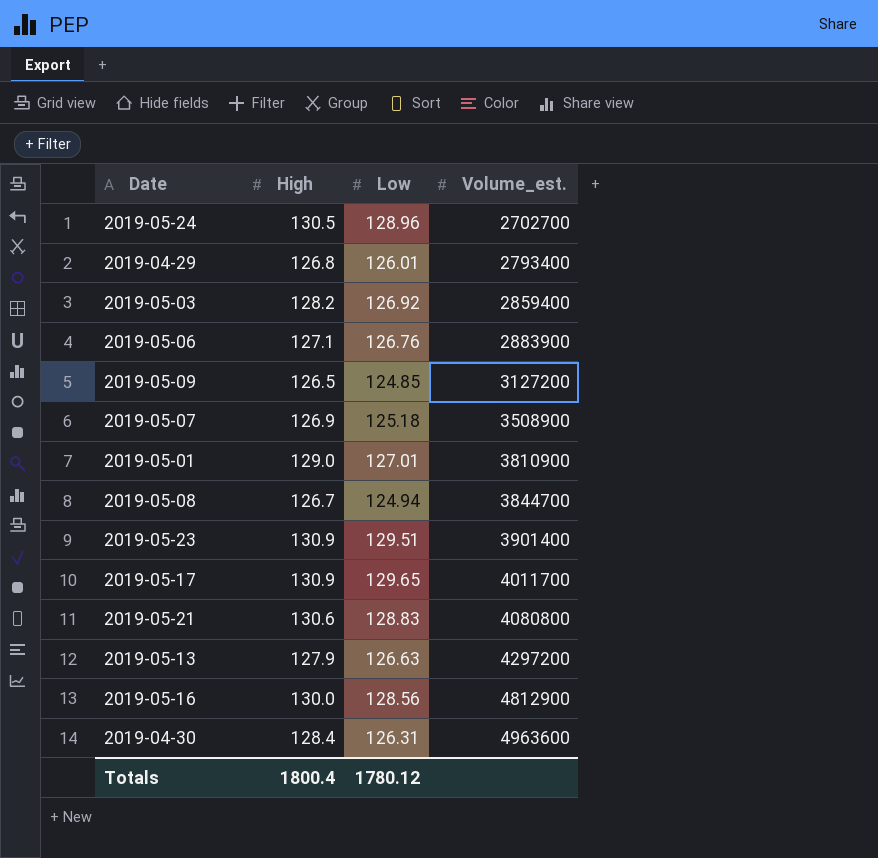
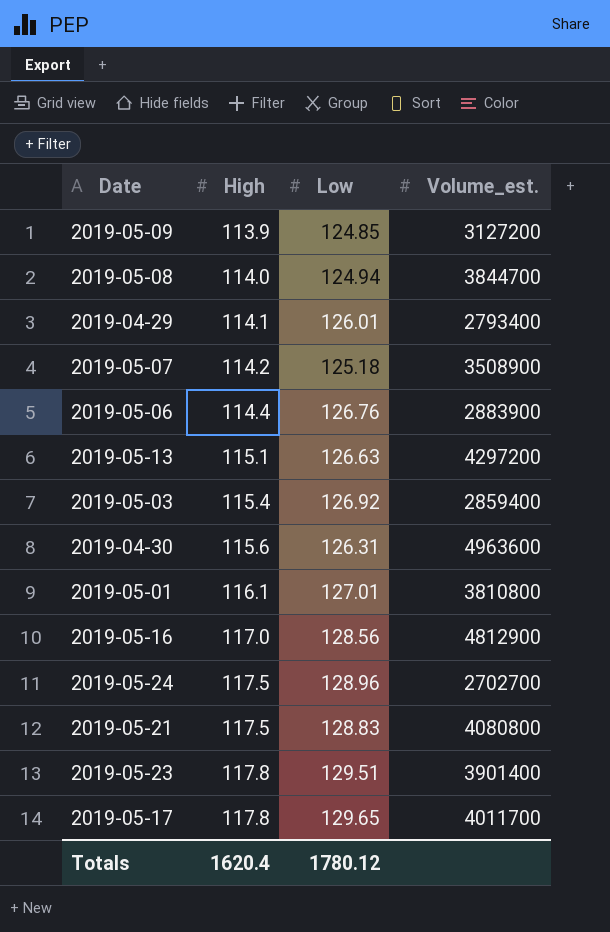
row order: Volume_est. ascending -> High ascending
2019-05-09 | High: 126.5 -> 113.9
2019-05-08 | High: 126.7 -> 114.0
2019-04-29 | High: 126.8 -> 114.1
2019-05-07 | High: 126.9 -> 114.2
2019-05-06 | High: 127.1 -> 114.4
2019-05-13 | High: 127.9 -> 115.1
2019-05-03 | High: 128.2 -> 115.4
2019-04-30 | High: 128.4 -> 115.6
2019-05-01 | High: 129.0 -> 116.1
2019-05-01 | Volume_est.: 3810900 -> 3810800
2019-05-16 | High: 130.0 -> 117.0
2019-05-24 | High: 130.5 -> 117.5
2019-05-21 | High: 130.6 -> 117.5
2019-05-23 | High: 130.9 -> 117.8
2019-05-17 | High: 130.9 -> 117.8
Totals | High: 1800.4 -> 1620.4

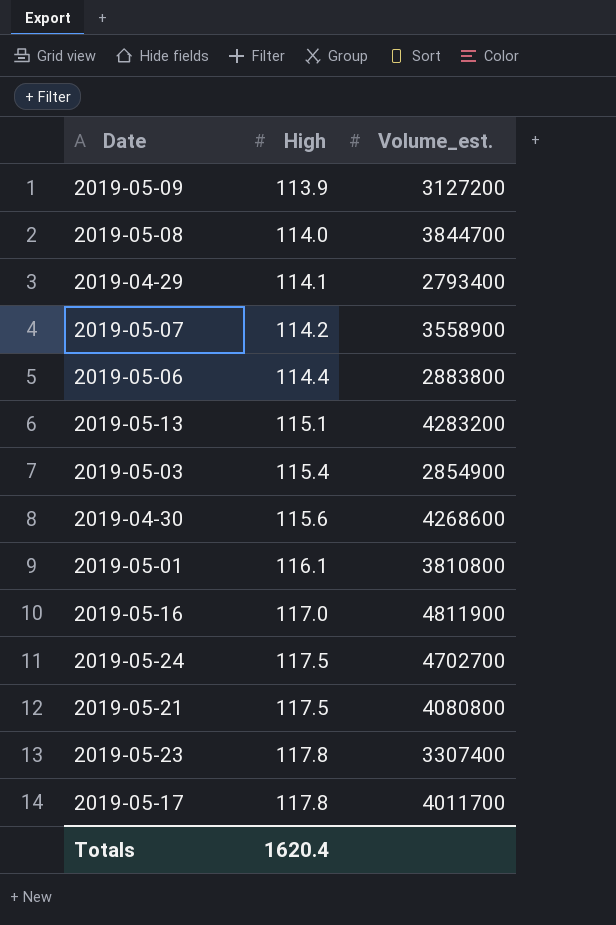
column Low | position: 3 -> none
2019-05-07 | Volume_est.: 3508900 -> 3558900
2019-05-06 | Volume_est.: 2883900 -> 2883800
2019-05-13 | Volume_est.: 4297200 -> 4283200
2019-05-03 | Volume_est.: 2859400 -> 2854900
2019-04-30 | Volume_est.: 4963600 -> 4268600
2019-05-16 | Volume_est.: 4812900 -> 4811900
2019-05-24 | Volume_est.: 2702700 -> 4702700
2019-05-23 | Volume_est.: 3901400 -> 3307400

